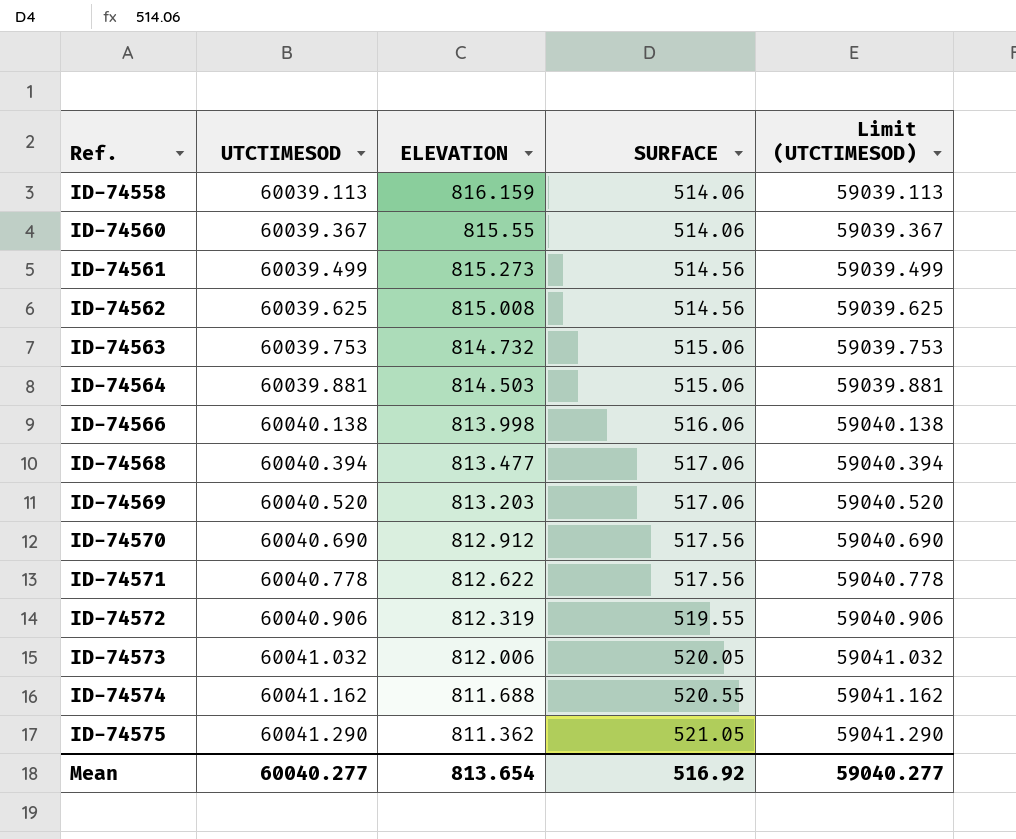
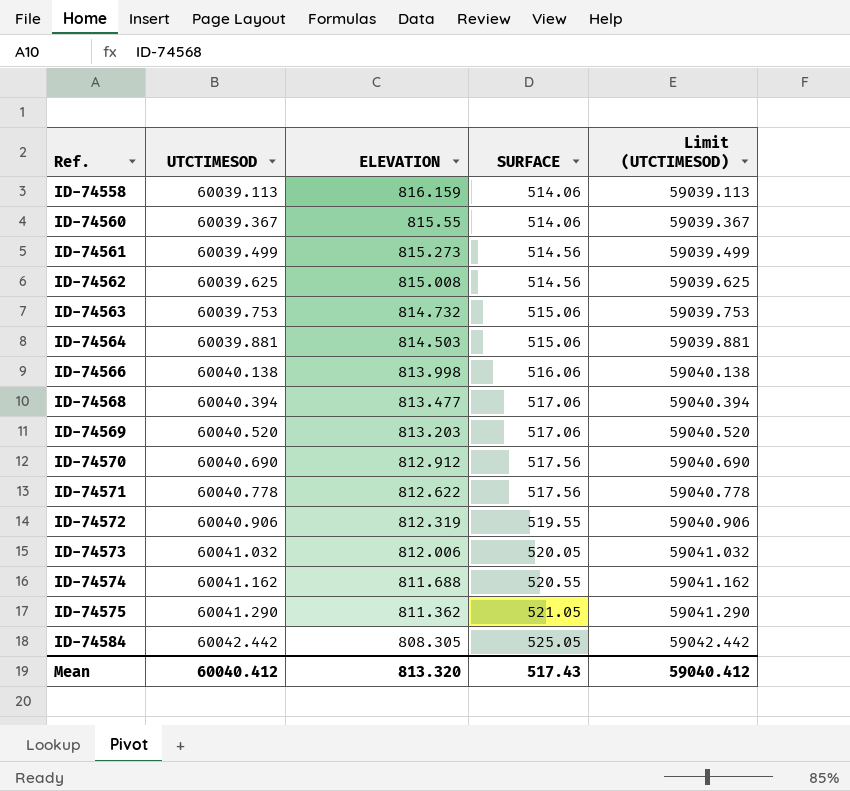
row ID-74584: none -> 60042.442 | 808.305 | 525.05 | 59042.442
Mean | UTCTIMESOD: 60040.277 -> 60040.412
Mean | ELEVATION: 813.654 -> 813.320
Mean | SURFACE: 516.92 -> 517.43
Mean | Limit (UTCTIMESOD): 59040.277 -> 59040.412

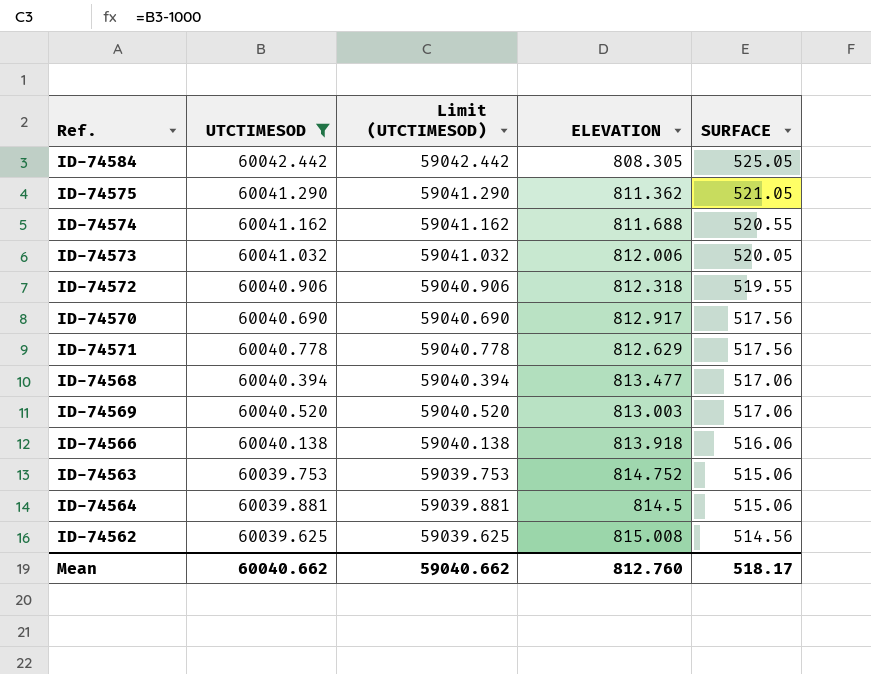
filter: none -> UTCTIMESOD >= 60039.625
row order: Ref. ascending -> SURFACE descending
column Limit (UTCTIMESOD) | position: 5 -> 3
ID-74572 | ELEVATION: 812.319 -> 812.318
ID-74570 | ELEVATION: 812.912 -> 812.917
ID-74571 | ELEVATION: 812.622 -> 812.629
ID-74569 | ELEVATION: 813.203 -> 813.003
ID-74566 | ELEVATION: 813.998 -> 813.918
ID-74563 | ELEVATION: 814.732 -> 814.752
ID-74564 | ELEVATION: 814.503 -> 814.5
Mean | UTCTIMESOD: 60040.412 -> 60040.662
Mean | Limit (UTCTIMESOD): 59040.412 -> 59040.662
Mean | ELEVATION: 813.320 -> 812.760
Mean | SURFACE: 517.43 -> 518.17

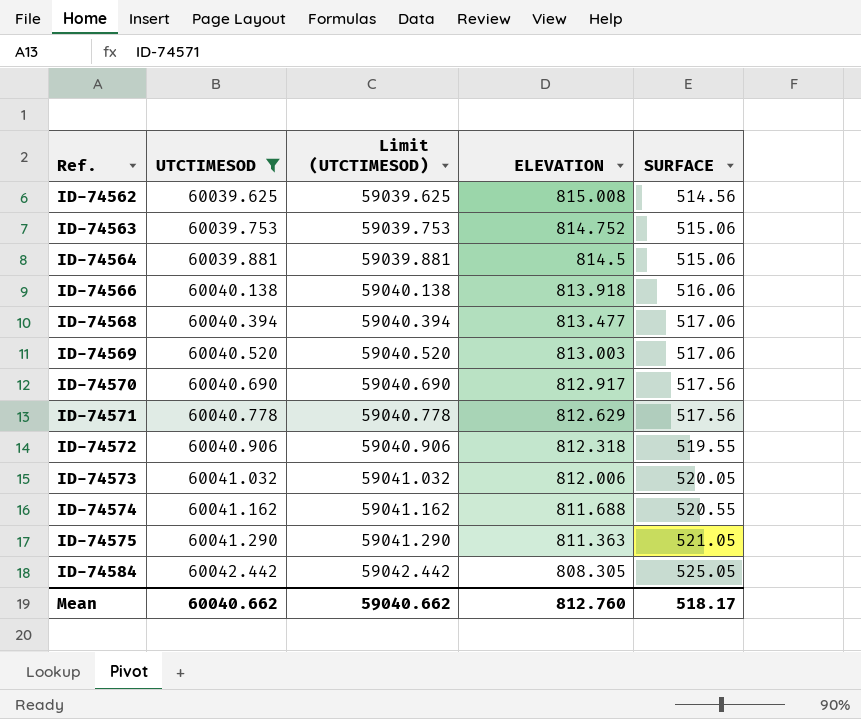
row order: SURFACE descending -> Ref. ascending
ID-74575 | ELEVATION: 811.362 -> 811.363

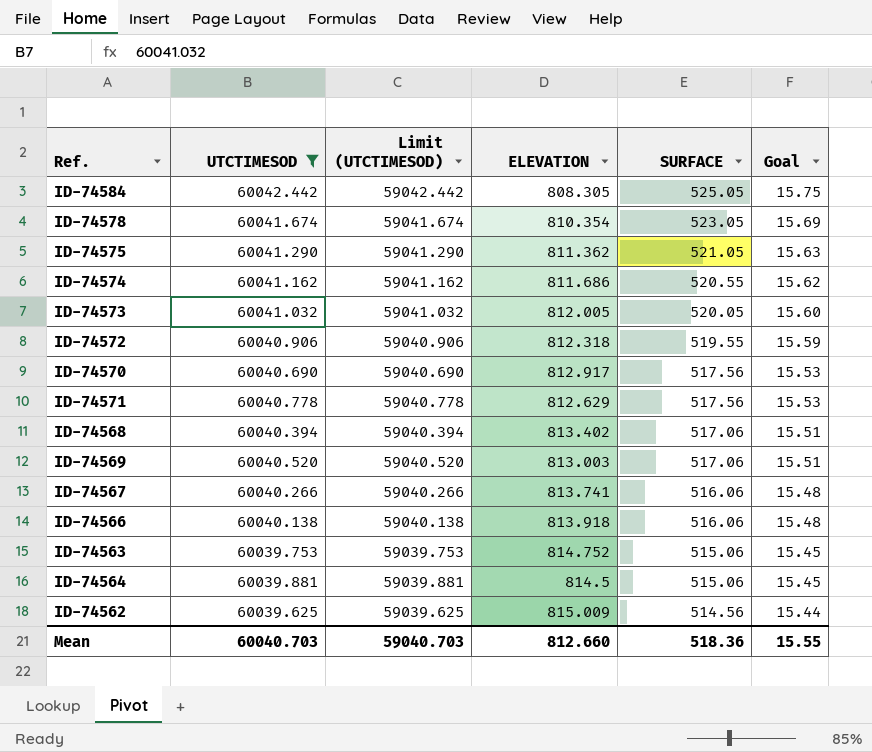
row order: Ref. ascending -> SURFACE descending
column Goal | formula: none -> [SURFACE] * 0.03
row ID-74578: none -> 60041.674 | 59041.674 | 810.354 | 523.05 | 15.69
ID-74575 | ELEVATION: 811.363 -> 811.362
ID-74574 | ELEVATION: 811.688 -> 811.686
ID-74573 | ELEVATION: 812.006 -> 812.005
ID-74568 | ELEVATION: 813.477 -> 813.402
row ID-74567: none -> 60040.266 | 59040.266 | 813.741 | 516.06 | 15.48
ID-74562 | ELEVATION: 815.008 -> 815.009
Mean | UTCTIMESOD: 60040.662 -> 60040.703
Mean | Limit (UTCTIMESOD): 59040.662 -> 59040.703
Mean | ELEVATION: 812.760 -> 812.660
Mean | SURFACE: 518.17 -> 518.36

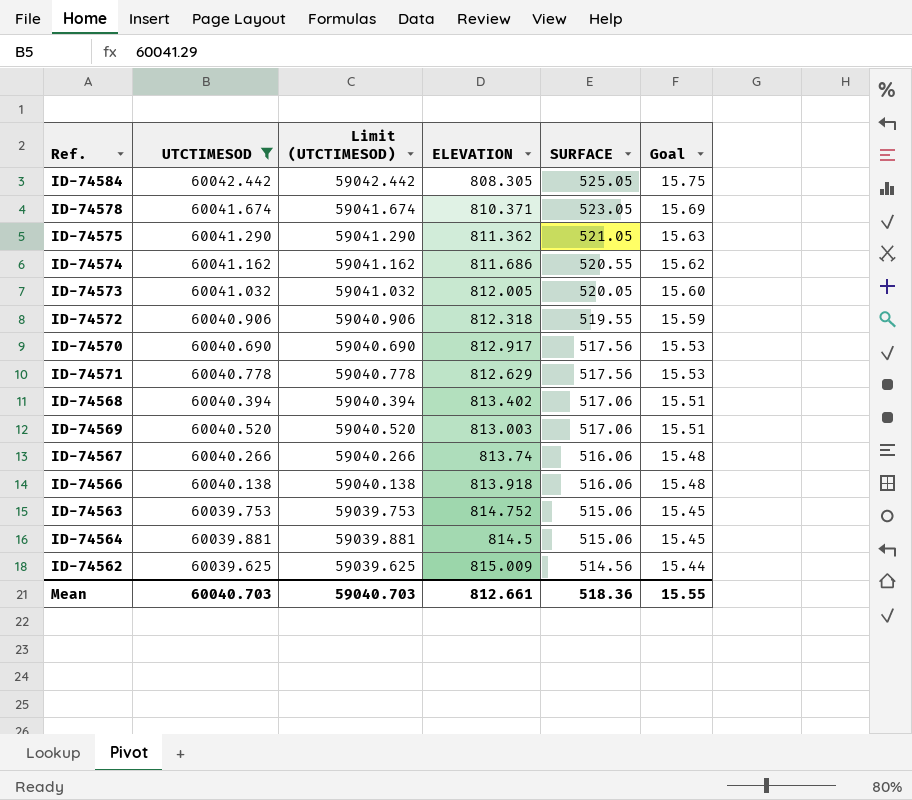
ID-74578 | ELEVATION: 810.354 -> 810.371
ID-74567 | ELEVATION: 813.741 -> 813.74
Mean | ELEVATION: 812.660 -> 812.661

